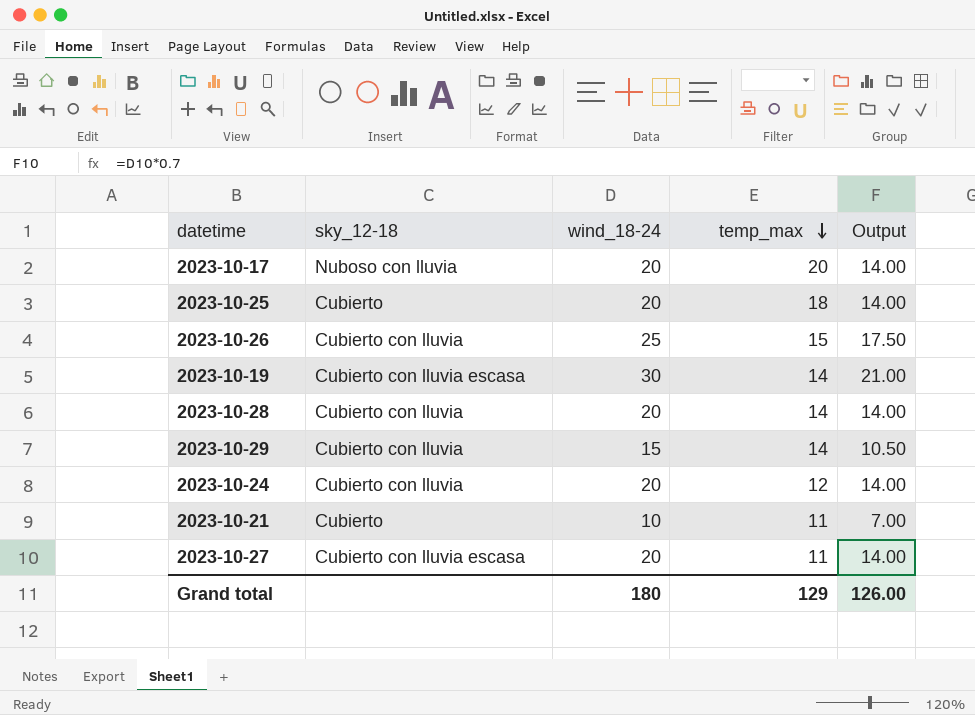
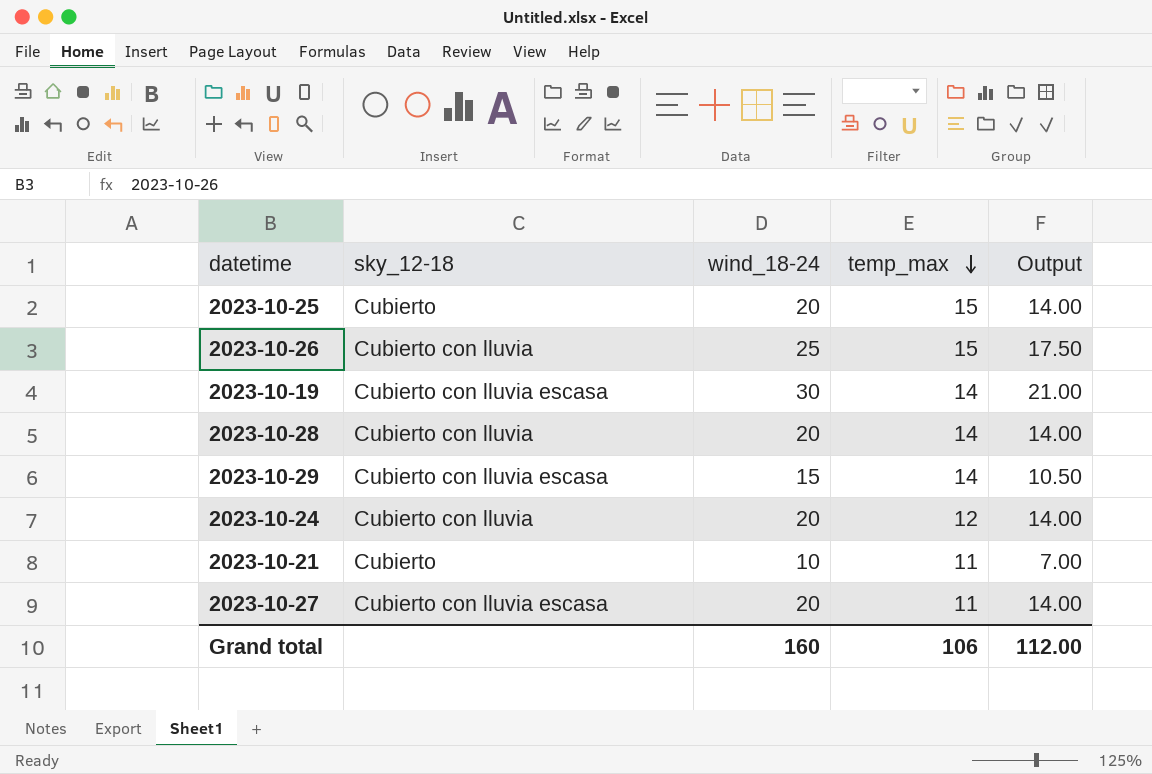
row 2023-10-17: Nuboso con lluvia | 20 | 20 | 14.00 -> none
2023-10-25 | temp_max: 18 -> 15
2023-10-29 | sky_12-18: Cubierto con lluvia -> Cubierto con lluvia escasa
Grand total | wind_18-24: 180 -> 160
Grand total | temp_max: 129 -> 106
Grand total | Output: 126.00 -> 112.00

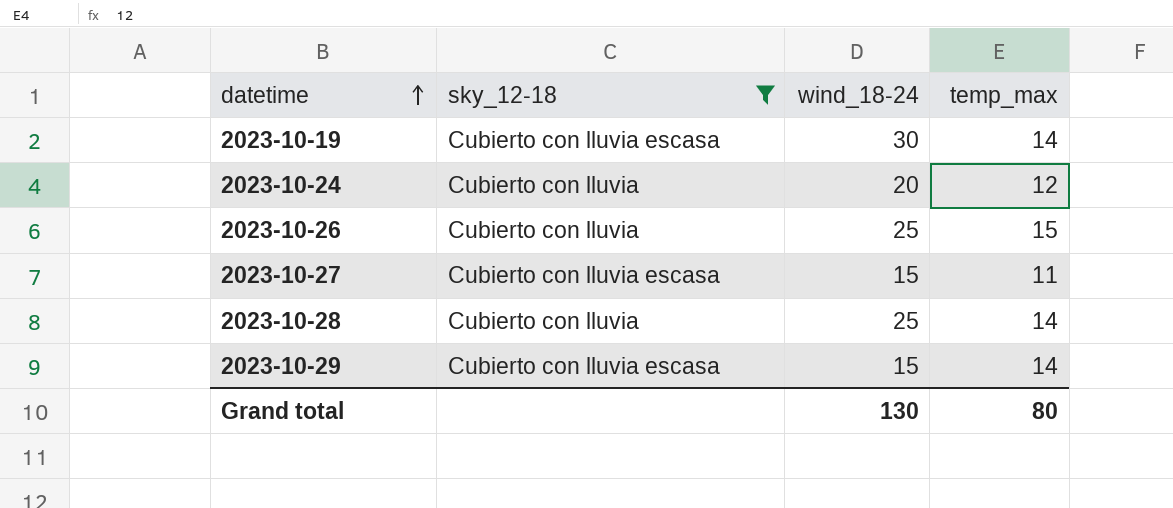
filter: none -> sky_12-18 != Cubierto
row order: temp_max descending -> datetime ascending
column Output | formula: [wind_18-24] * 0.7 -> none
2023-10-27 | wind_18-24: 20 -> 15
2023-10-28 | wind_18-24: 20 -> 25
Grand total | wind_18-24: 160 -> 130
Grand total | temp_max: 106 -> 80

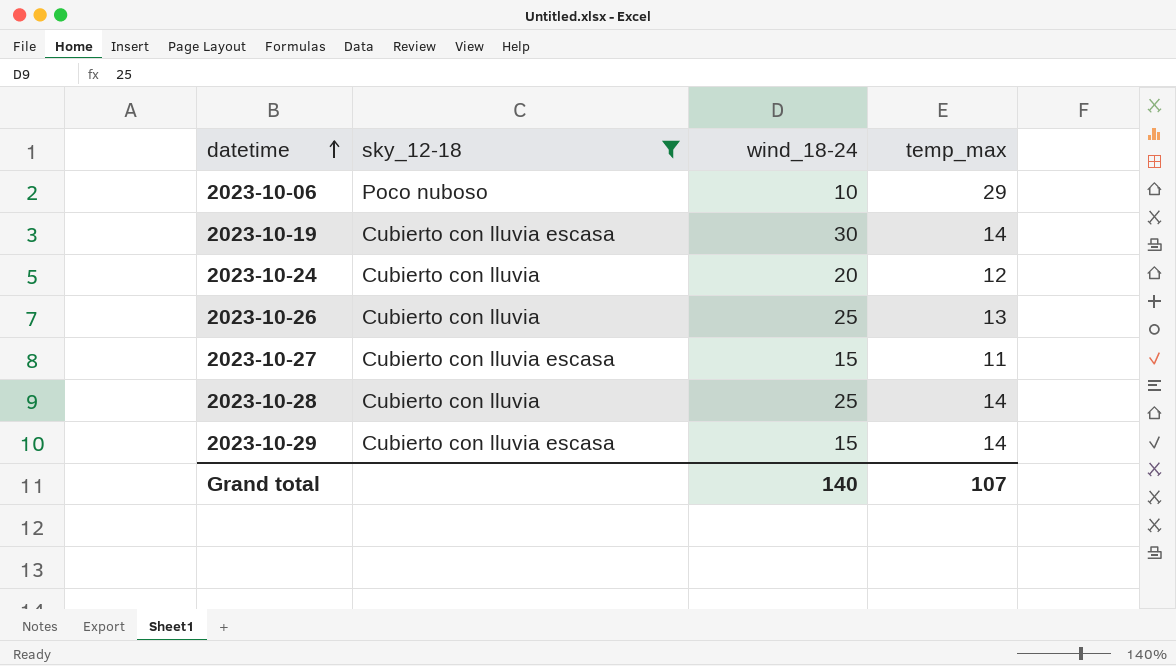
row 2023-10-06: none -> Poco nuboso | 10 | 29
2023-10-26 | temp_max: 15 -> 13
Grand total | wind_18-24: 130 -> 140
Grand total | temp_max: 80 -> 107

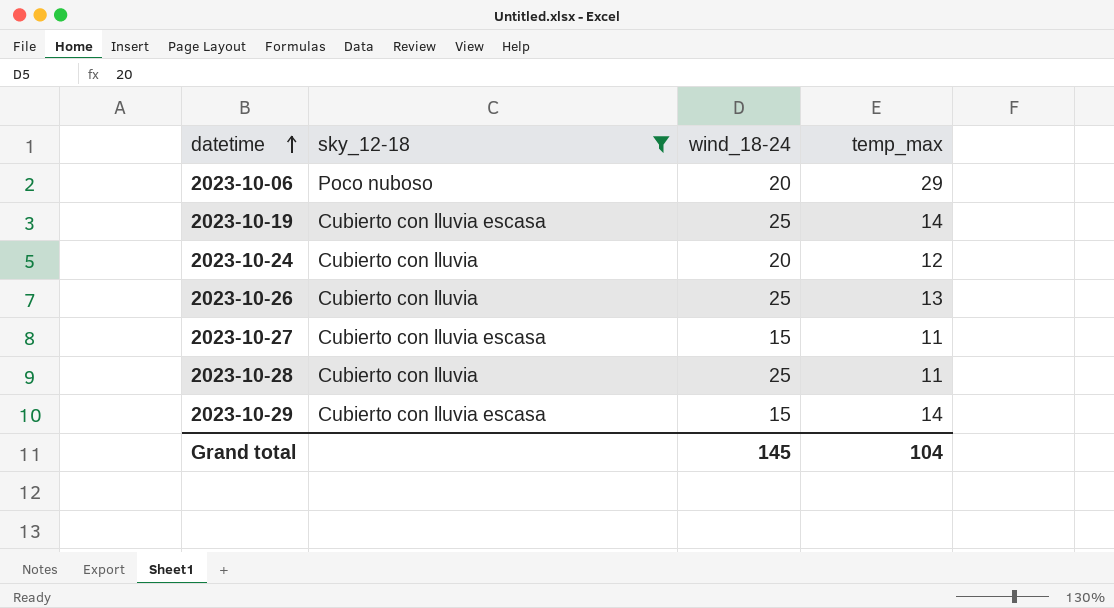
2023-10-06 | wind_18-24: 10 -> 20
2023-10-19 | wind_18-24: 30 -> 25
2023-10-28 | temp_max: 14 -> 11
Grand total | wind_18-24: 140 -> 145
Grand total | temp_max: 107 -> 104

